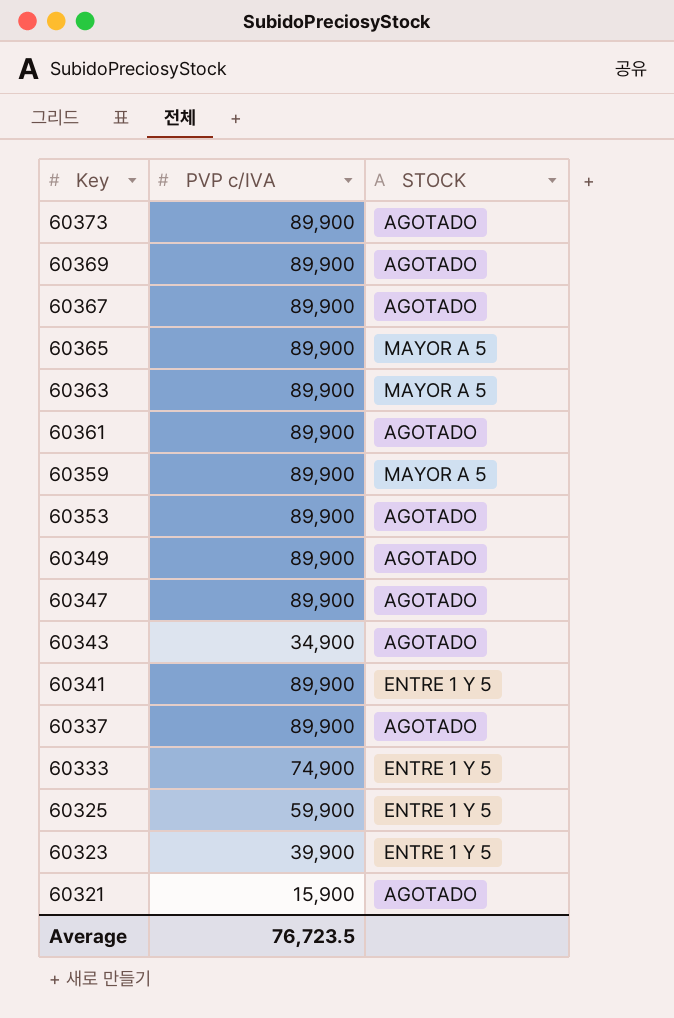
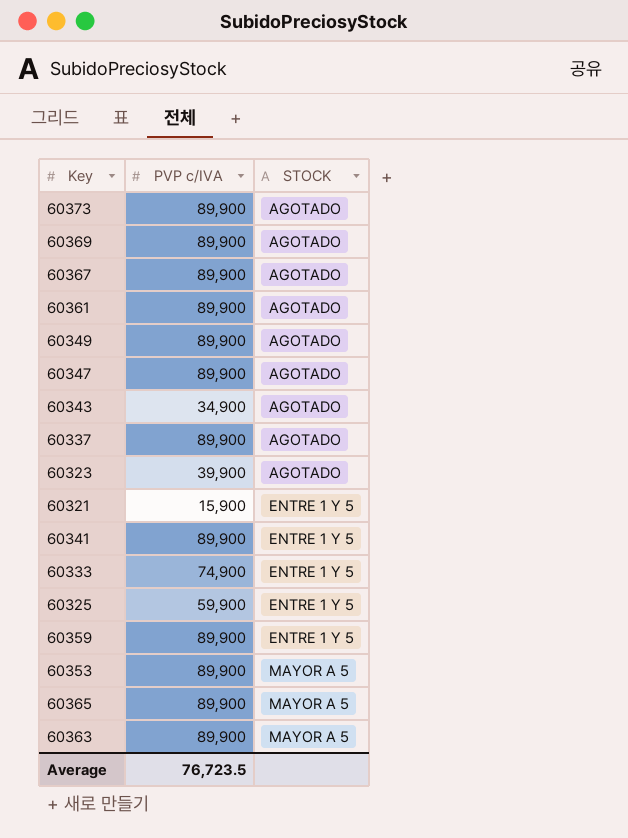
row order: Key descending -> STOCK ascending
60323 | STOCK: ENTRE 1 Y 5 -> AGOTADO
60321 | STOCK: AGOTADO -> ENTRE 1 Y 5
60359 | STOCK: MAYOR A 5 -> ENTRE 1 Y 5
60353 | STOCK: AGOTADO -> MAYOR A 5

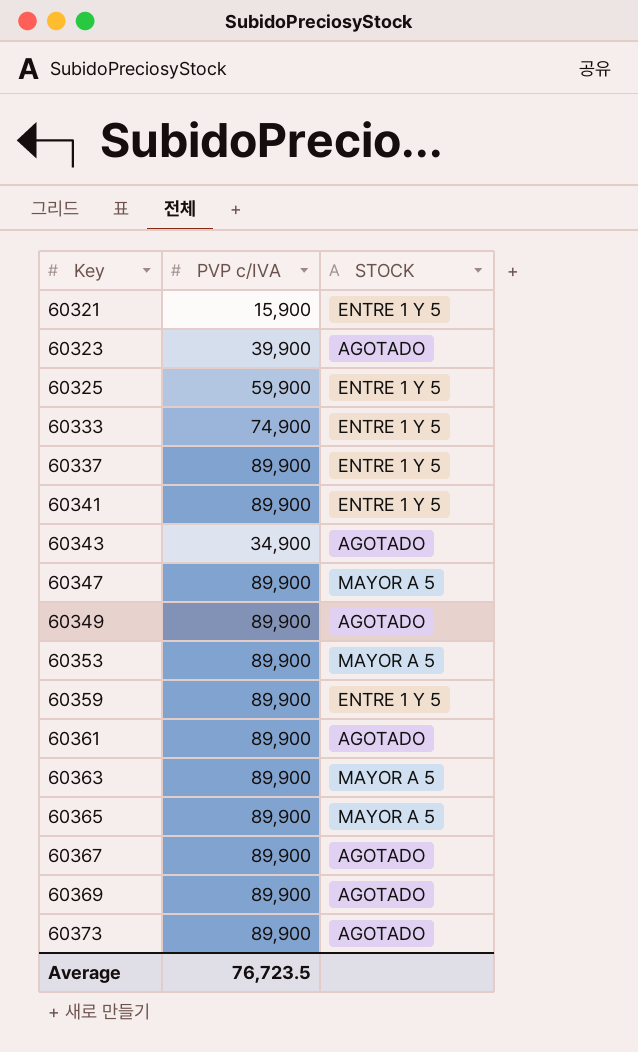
row order: STOCK ascending -> Key ascending
60337 | STOCK: AGOTADO -> ENTRE 1 Y 5
60347 | STOCK: AGOTADO -> MAYOR A 5

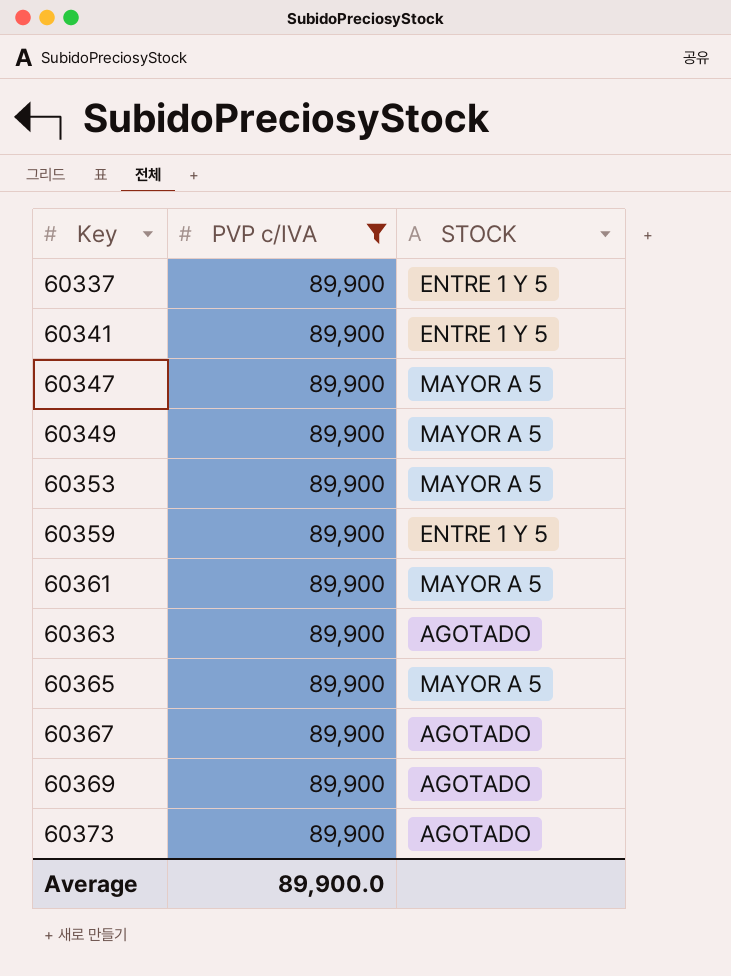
filter: none -> PVP c/IVA = 89,900
60349 | STOCK: AGOTADO -> MAYOR A 5
60361 | STOCK: AGOTADO -> MAYOR A 5
60363 | STOCK: MAYOR A 5 -> AGOTADO
Average | PVP c/IVA: 76,723.5 -> 89,900.0

